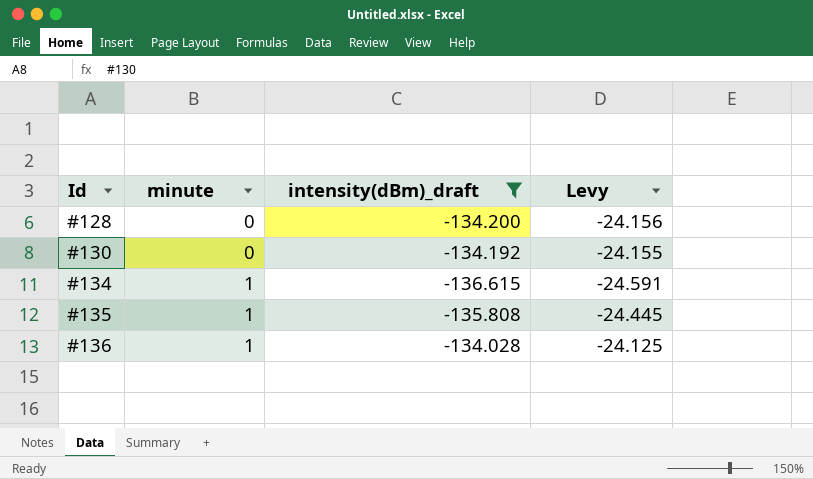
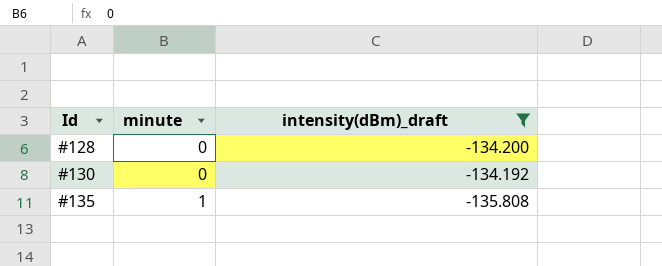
column Levy | formula: [intensity(dBm)_draft] * 0.18 -> none
row #134: 1 | -136.615 | -24.591 -> none
row #136: 1 | -134.028 | -24.125 -> none

